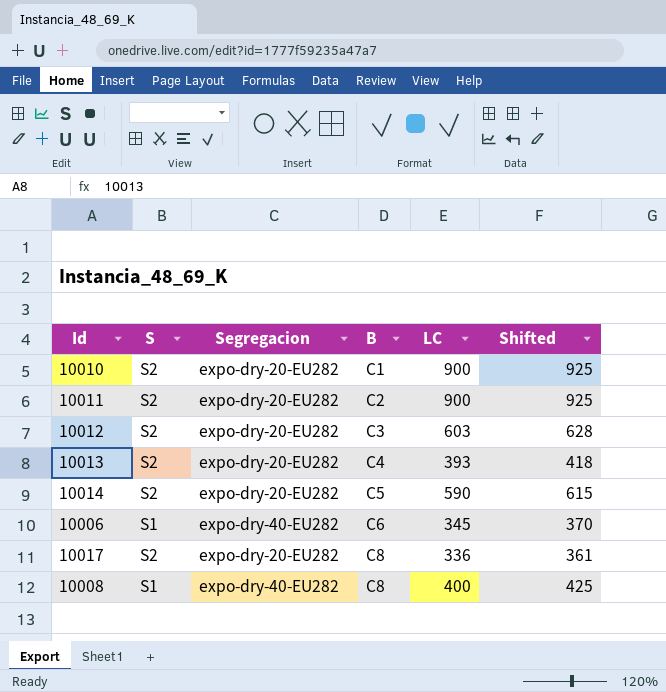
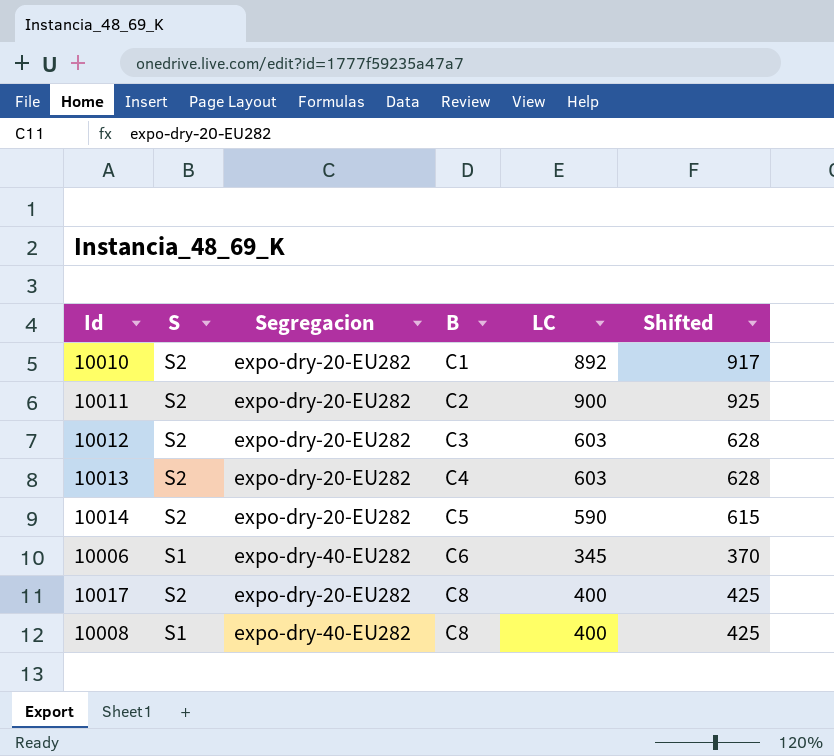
10010 | LC: 900 -> 892
10010 | Shifted: 925 -> 917
10013 | LC: 393 -> 603
10013 | Shifted: 418 -> 628
10017 | LC: 336 -> 400
10017 | Shifted: 361 -> 425

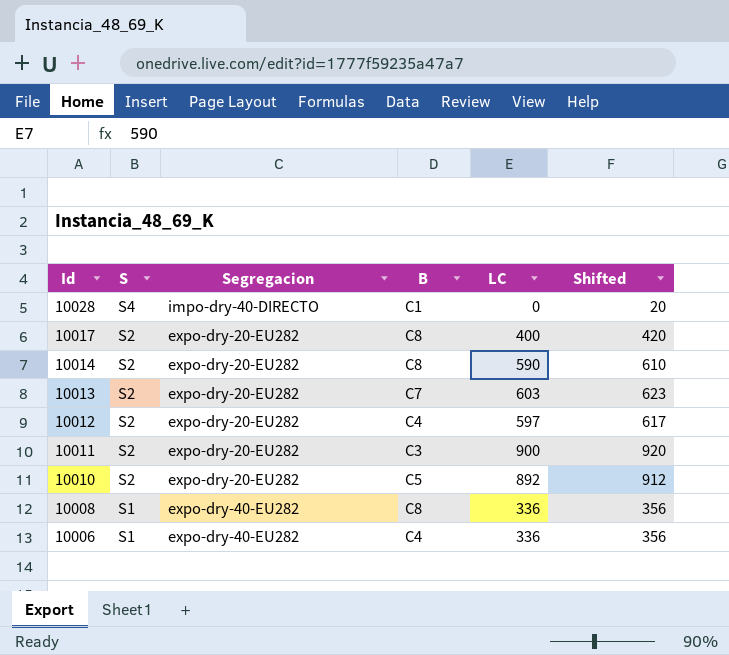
row order: B ascending -> Id descending
column Shifted | formula: [LC] + 25 -> [LC] + 20
row 10028: none -> S4 | impo-dry-40-DIRECTO | C1 | 0 | 20
10014 | B: C5 -> C8
10013 | B: C4 -> C7
10012 | B: C3 -> C4
10012 | LC: 603 -> 597
10011 | B: C2 -> C3
10010 | B: C1 -> C5
10008 | LC: 400 -> 336
10006 | B: C6 -> C4
10006 | LC: 345 -> 336

